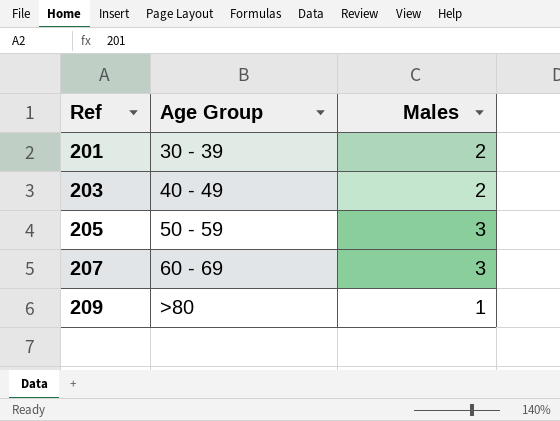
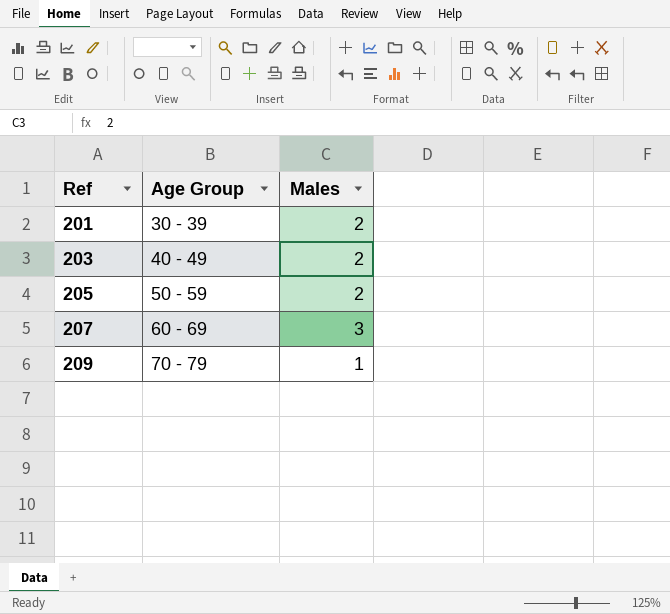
205 | Males: 3 -> 2
209 | Age Group: >80 -> 70 - 79

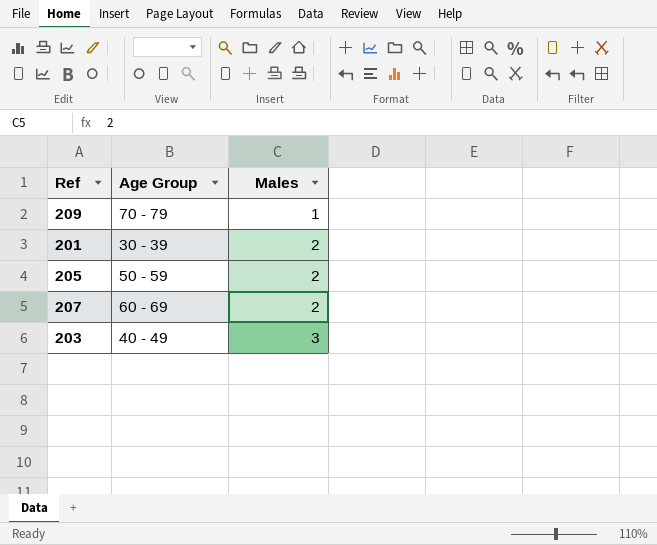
row order: Ref ascending -> Males ascending
207 | Males: 3 -> 2
203 | Males: 2 -> 3

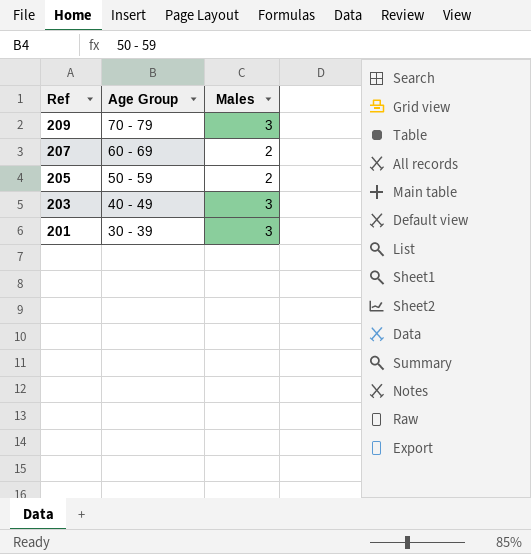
row order: Males ascending -> Ref descending
209 | Males: 1 -> 3
201 | Males: 2 -> 3

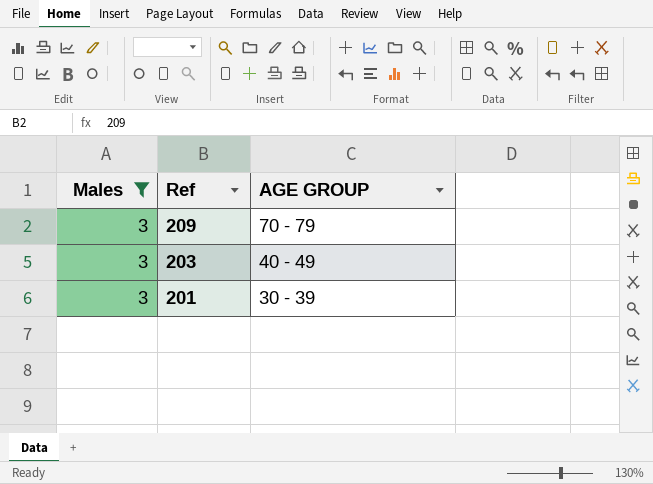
filter: none -> Males = 3
column Males | position: 3 -> 1
column name: Age Group -> AGE GROUP

